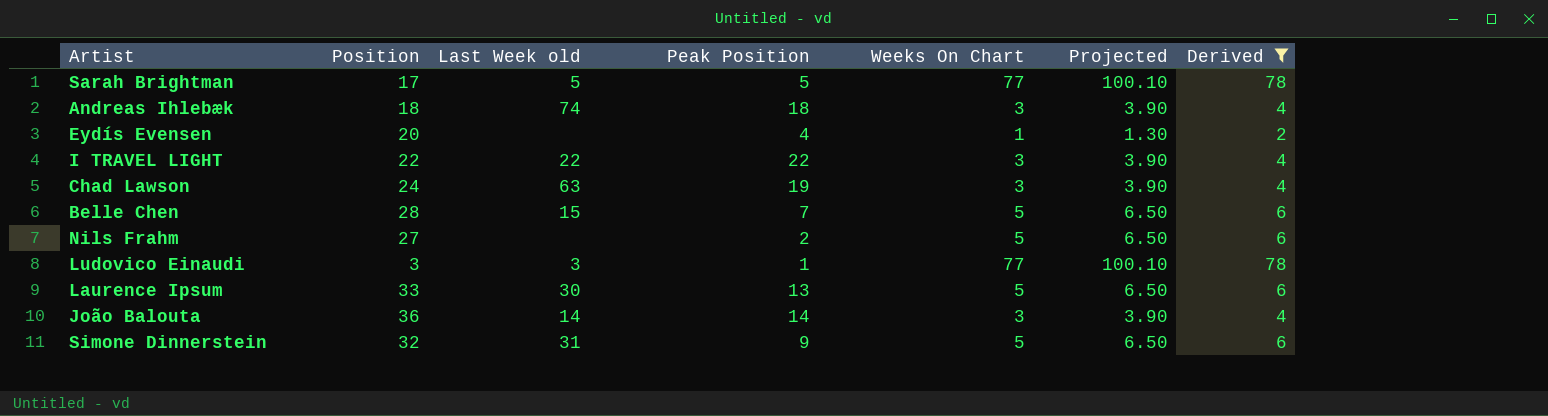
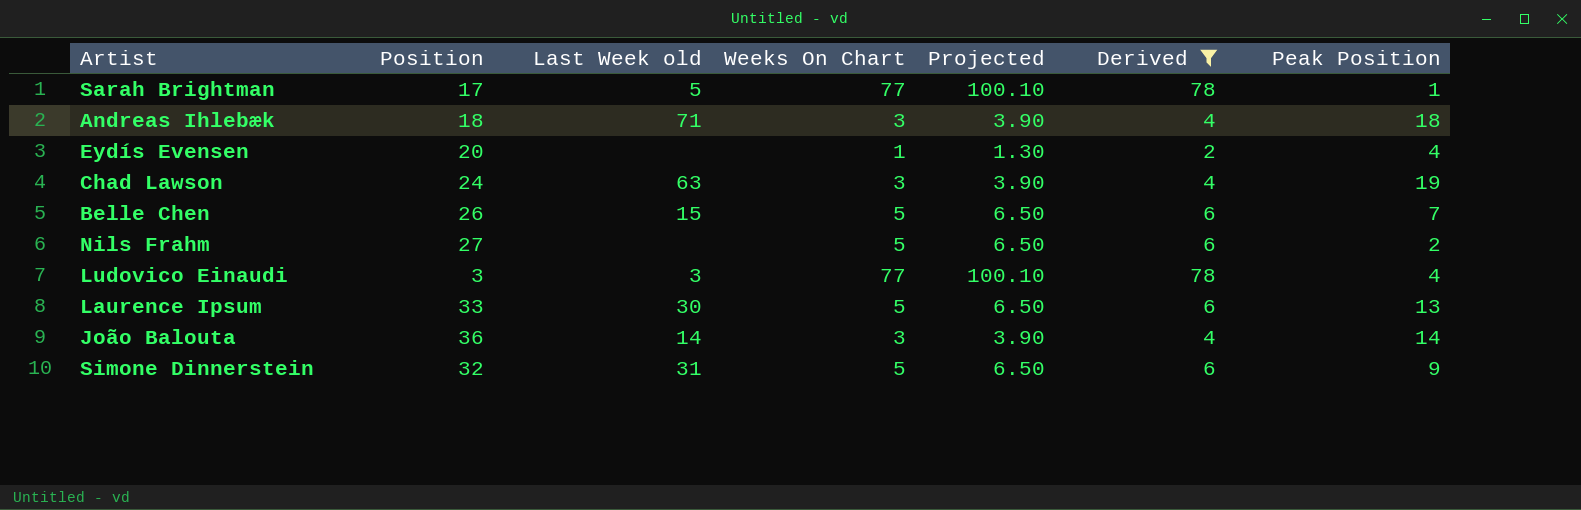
column Peak Position | position: 4 -> 7
row I TRAVEL LIGHT: 22 | 22 | 22 | 3 | 3.90 | 4 -> none
Sarah Brightman | Peak Position: 5 -> 1
Andreas Ihlebæk | Last Week old: 74 -> 71
Belle Chen | Position: 28 -> 26
Ludovico Einaudi | Peak Position: 1 -> 4

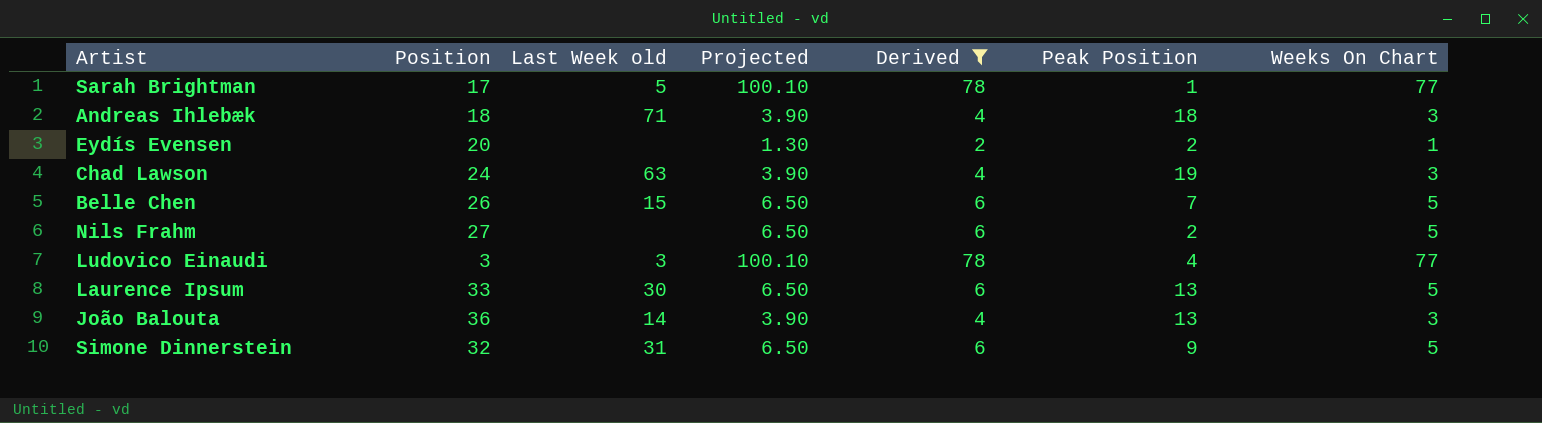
column Weeks On Chart | position: 4 -> 7
Eydís Evensen | Peak Position: 4 -> 2
João Balouta | Peak Position: 14 -> 13

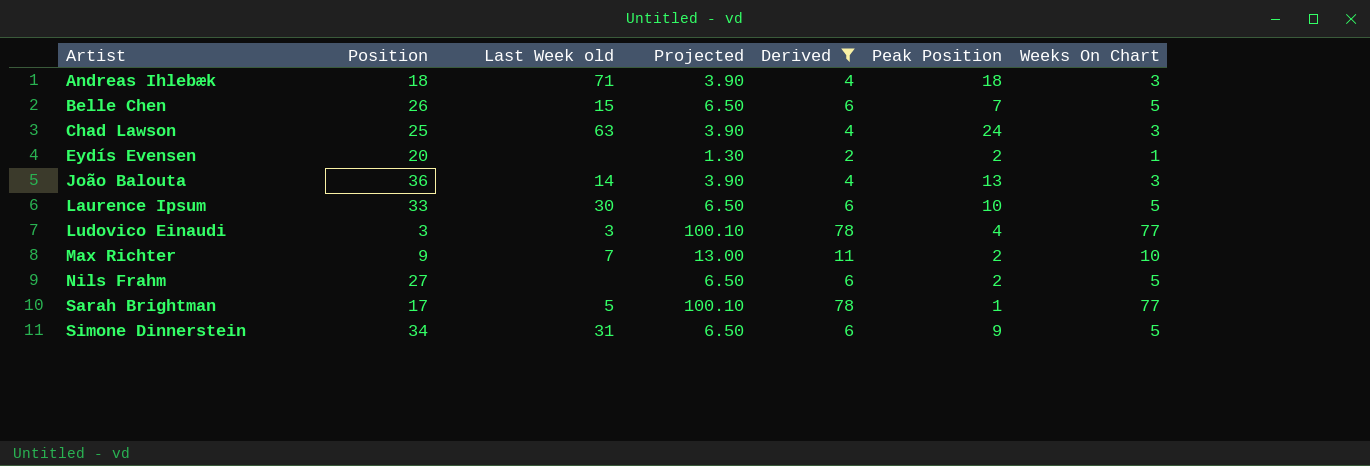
row order: none -> Artist ascending
Chad Lawson | Position: 24 -> 25
Chad Lawson | Peak Position: 19 -> 24
Laurence Ipsum | Peak Position: 13 -> 10
row Max Richter: none -> 9 | 7 | 13.00 | 11 | 2 | 10
Simone Dinnerstein | Position: 32 -> 34

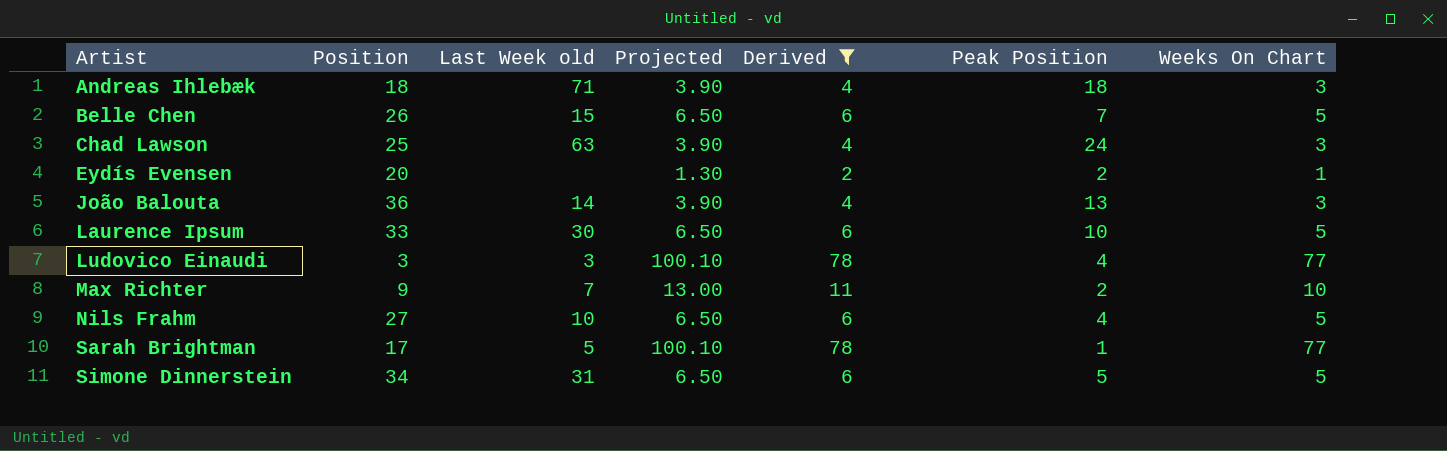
Nils Frahm | Last Week old: none -> 10
Nils Frahm | Peak Position: 2 -> 4
Simone Dinnerstein | Peak Position: 9 -> 5

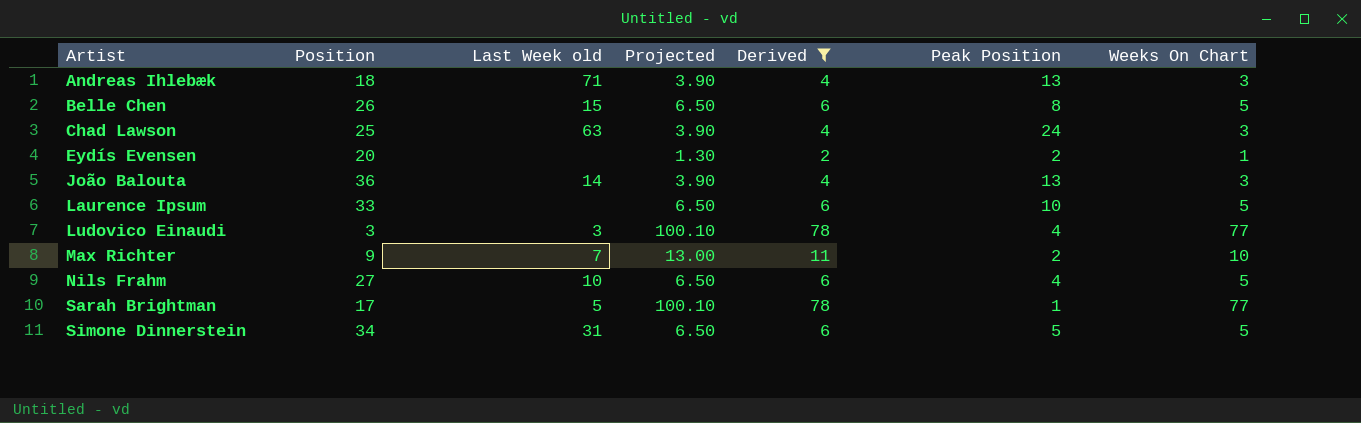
Andreas Ihlebæk | Peak Position: 18 -> 13
Belle Chen | Peak Position: 7 -> 8
Laurence Ipsum | Last Week old: 30 -> none

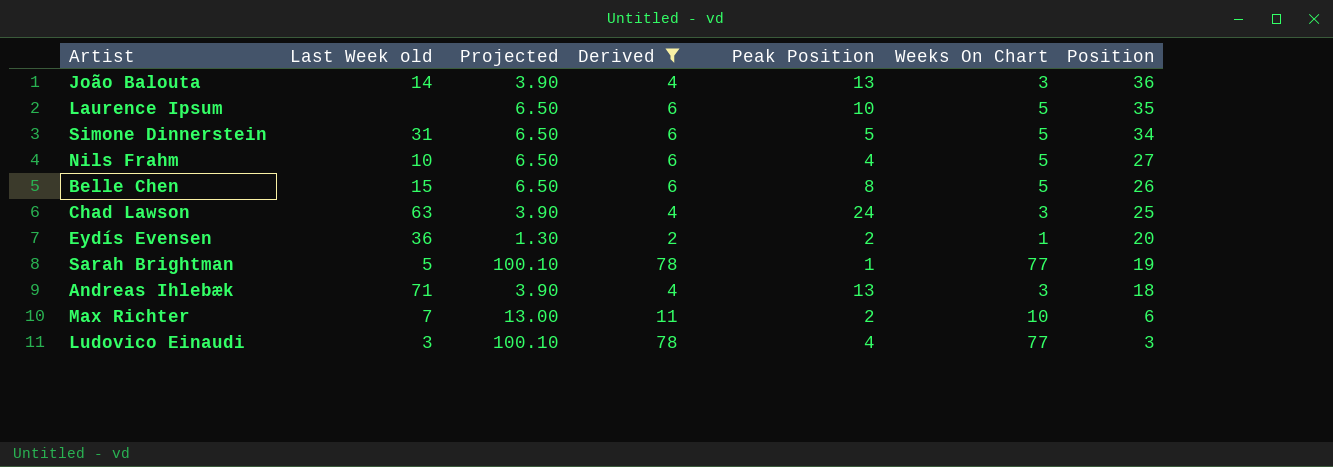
row order: Artist ascending -> Position descending
column Position | position: 2 -> 7
Laurence Ipsum | Position: 33 -> 35
Eydís Evensen | Last Week old: none -> 36
Sarah Brightman | Position: 17 -> 19
Max Richter | Position: 9 -> 6

